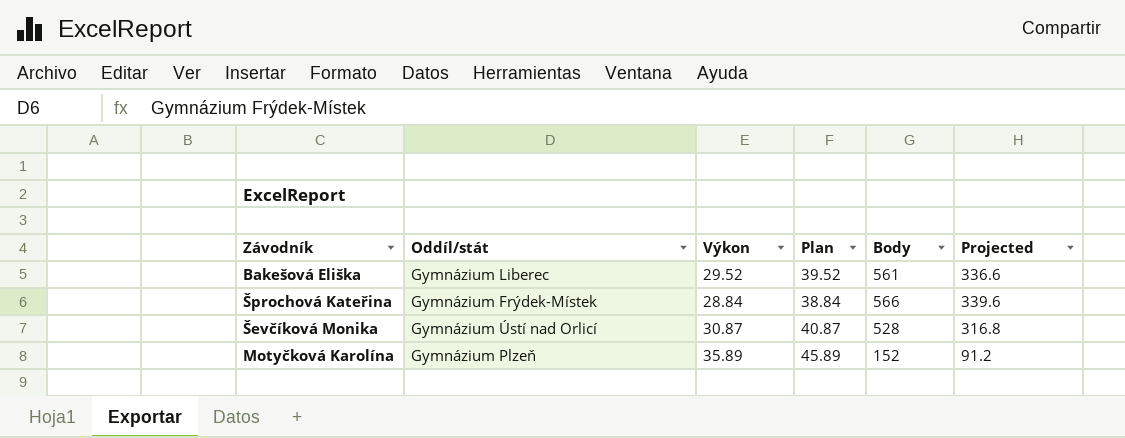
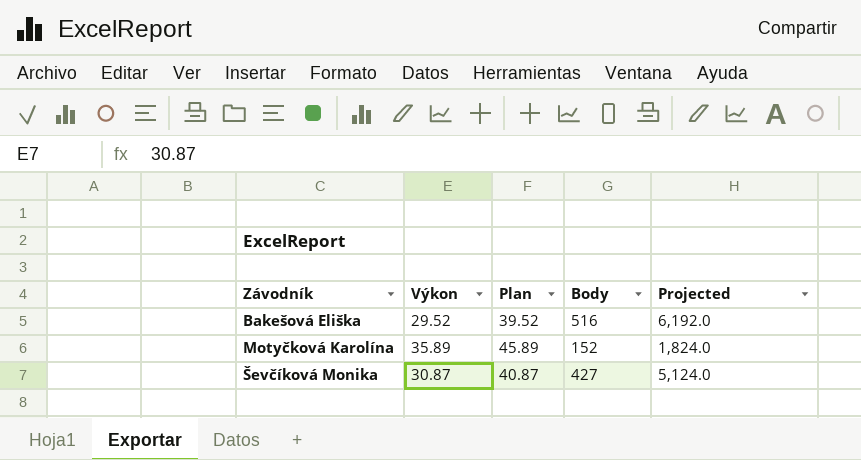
row order: none -> Závodník ascending
column Oddíl/stát | position: 2 -> none
column Projected | formula: [Body] * 0.6 -> [Body] * 12
row Šprochová Kateřina: Gymnázium Frýdek-Místek | 28.84 | 38.84 | 566 | 339.6 -> none
Bakešová Eliška | Body: 561 -> 516
Ševčíková Monika | Body: 528 -> 427

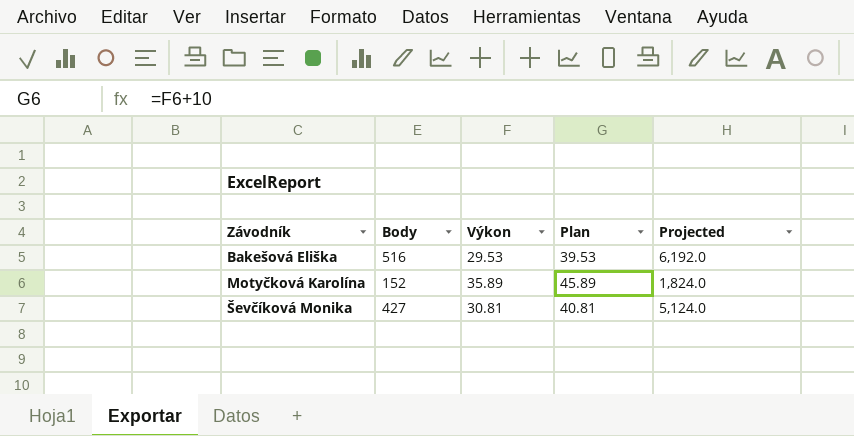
column Body | position: 4 -> 2
Bakešová Eliška | Výkon: 29.52 -> 29.53
Bakešová Eliška | Plan: 39.52 -> 39.53
Ševčíková Monika | Výkon: 30.87 -> 30.81
Ševčíková Monika | Plan: 40.87 -> 40.81

